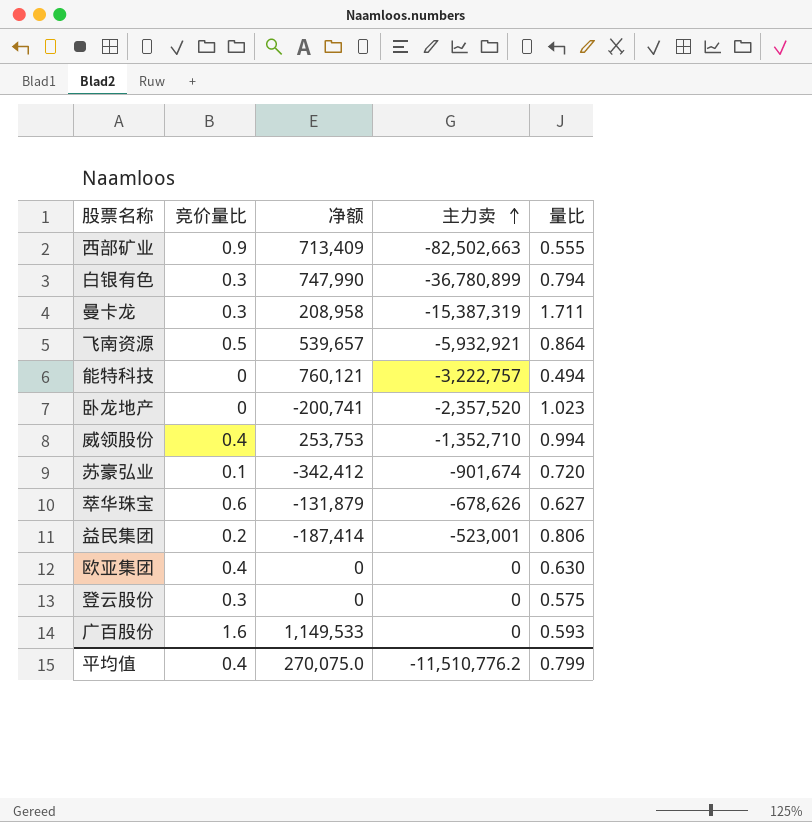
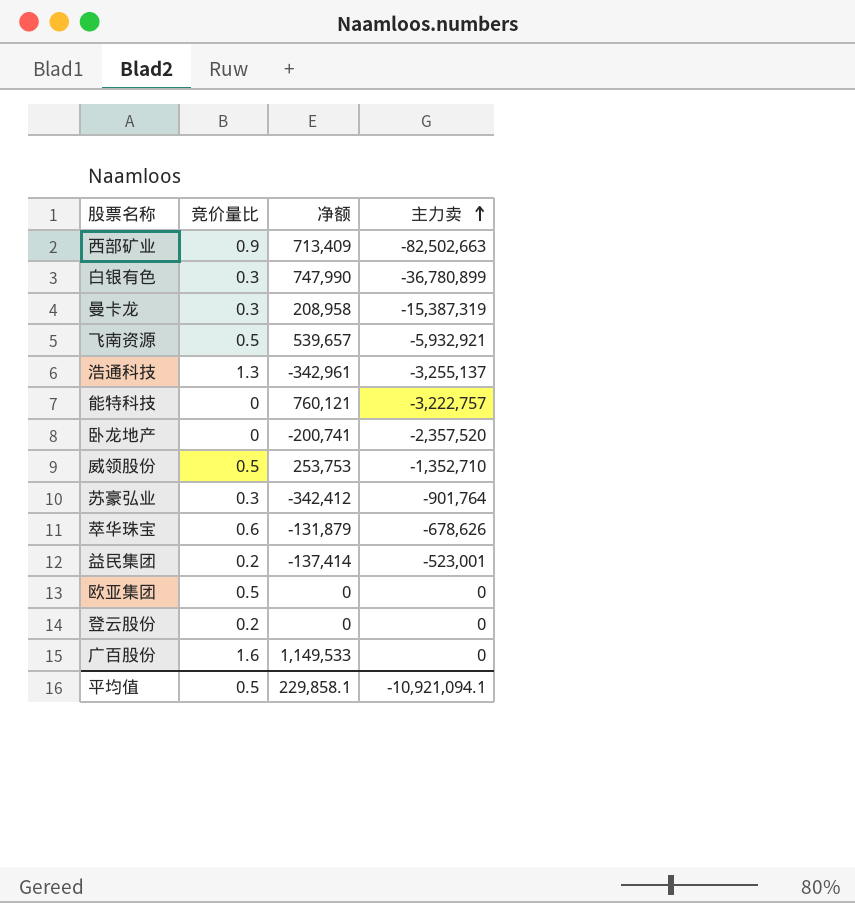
column 量比 | position: 5 -> none
row 浩通科技: none -> 1.3 | -342,961 | -3,255,137
威领股份 | 竞价量比: 0.4 -> 0.5
苏豪弘业 | 竞价量比: 0.1 -> 0.3
苏豪弘业 | 主力卖: -901,674 -> -901,764
益民集团 | 净额: -187,414 -> -137,414
欧亚集团 | 竞价量比: 0.4 -> 0.5
登云股份 | 竞价量比: 0.3 -> 0.2
平均值 | 竞价量比: 0.4 -> 0.5
平均值 | 净额: 270,075.0 -> 229,858.1
平均值 | 主力卖: -11,510,776.2 -> -10,921,094.1

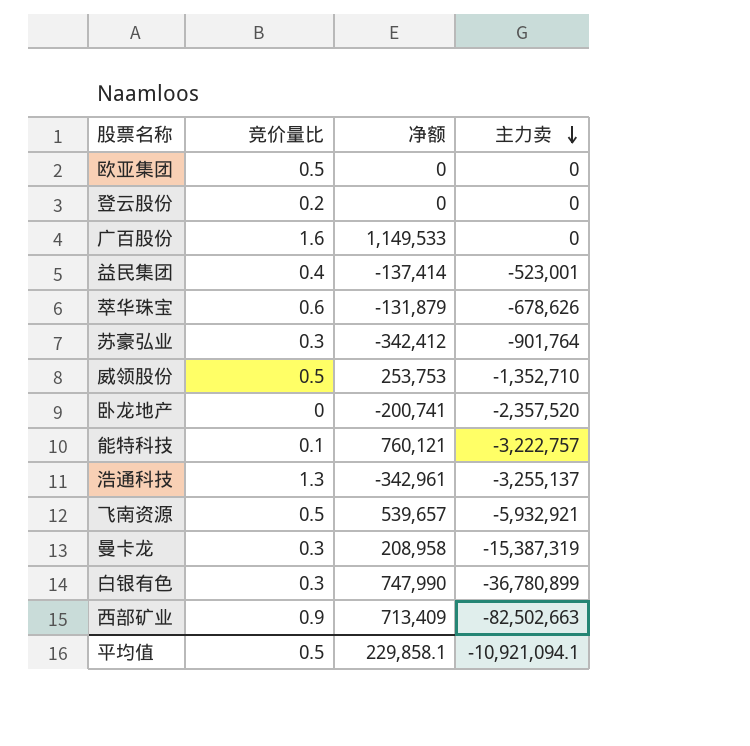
row order: 主力卖 ascending -> 主力卖 descending
益民集团 | 竞价量比: 0.2 -> 0.4
能特科技 | 竞价量比: 0 -> 0.1

